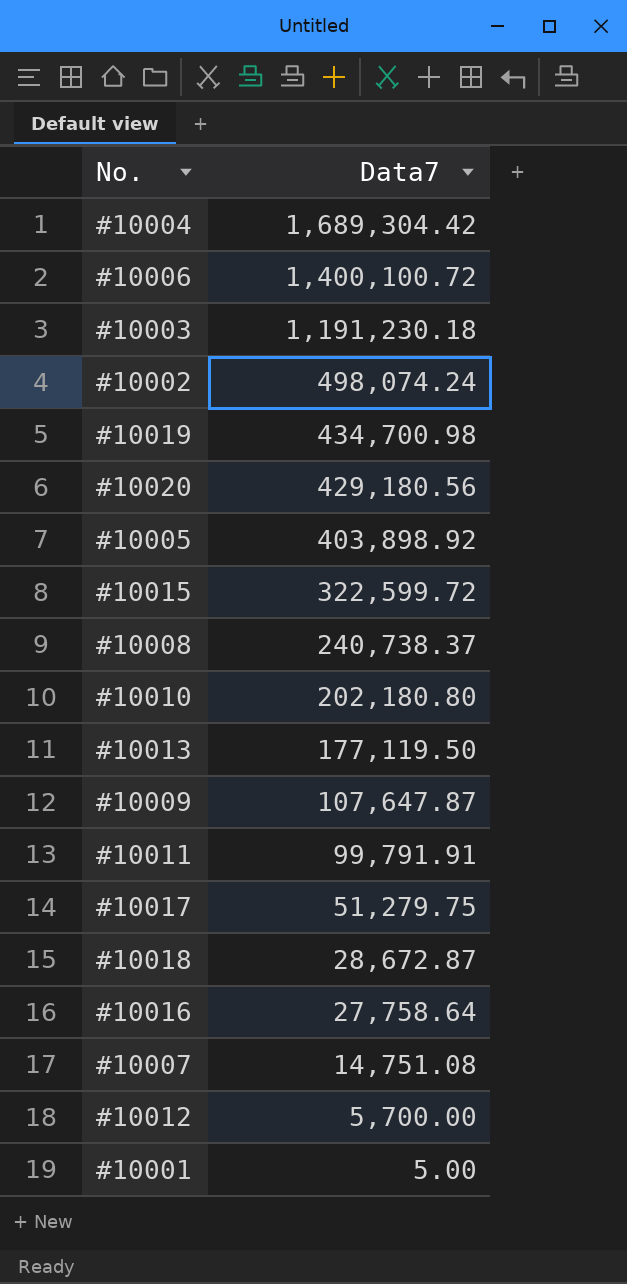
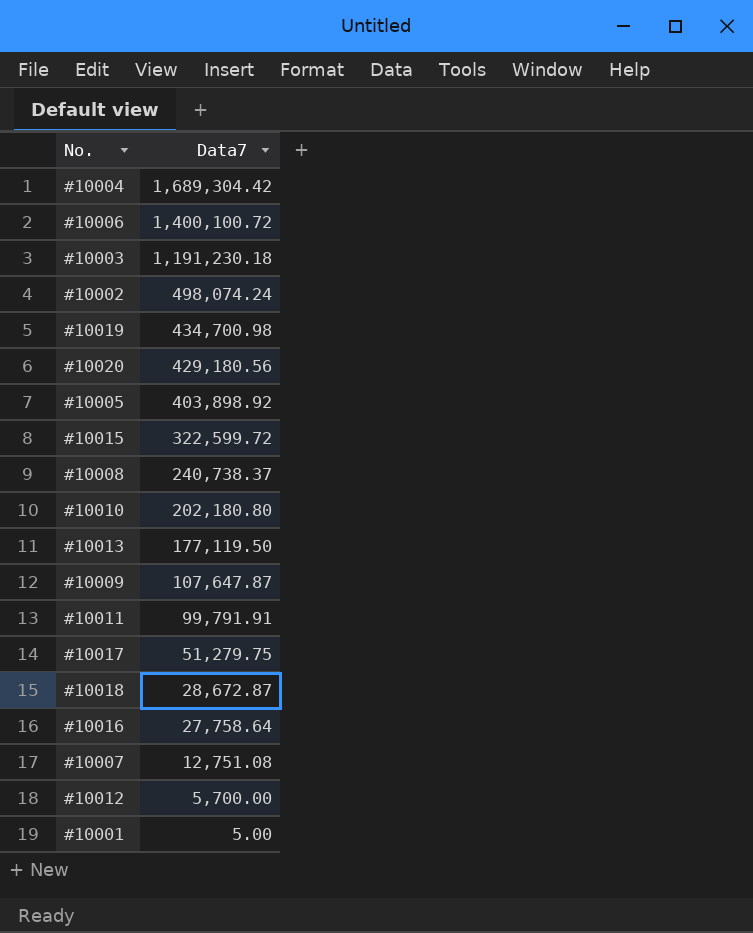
#10007 | Data7: 14,751.08 -> 12,751.08

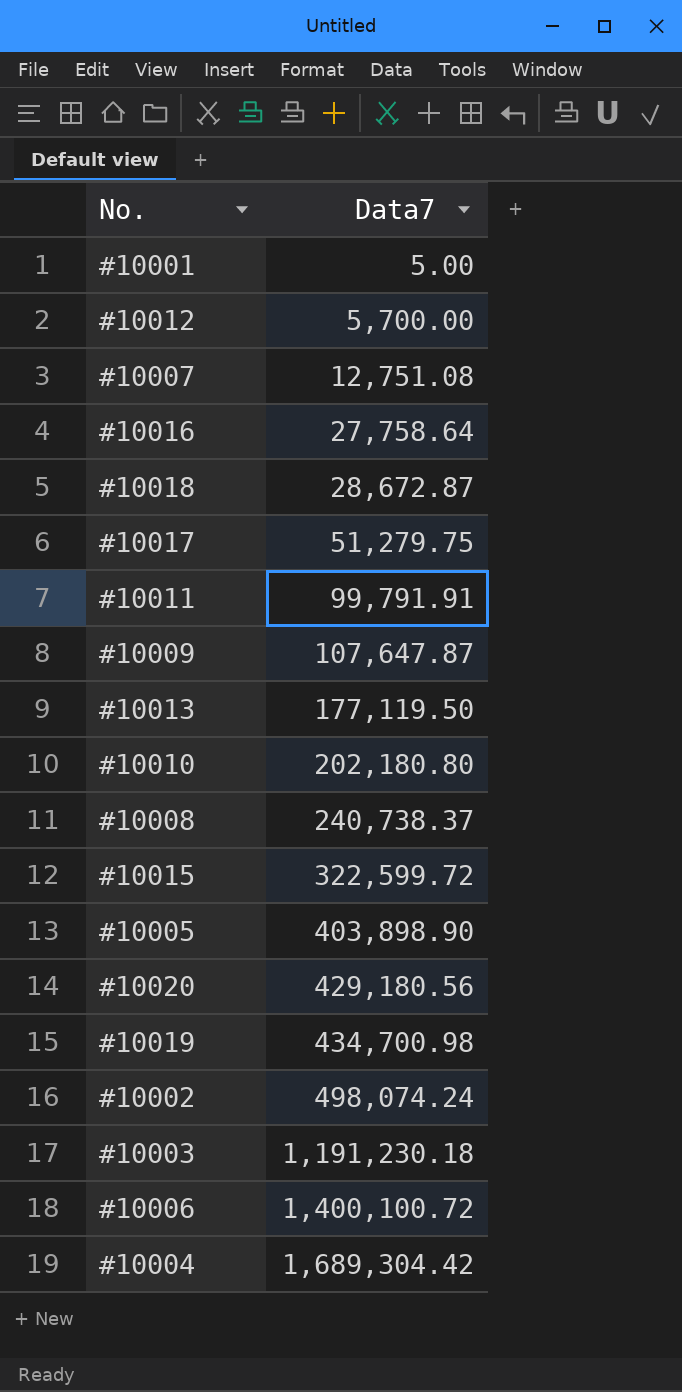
row order: Data7 descending -> Data7 ascending
#10005 | Data7: 403,898.92 -> 403,898.90

